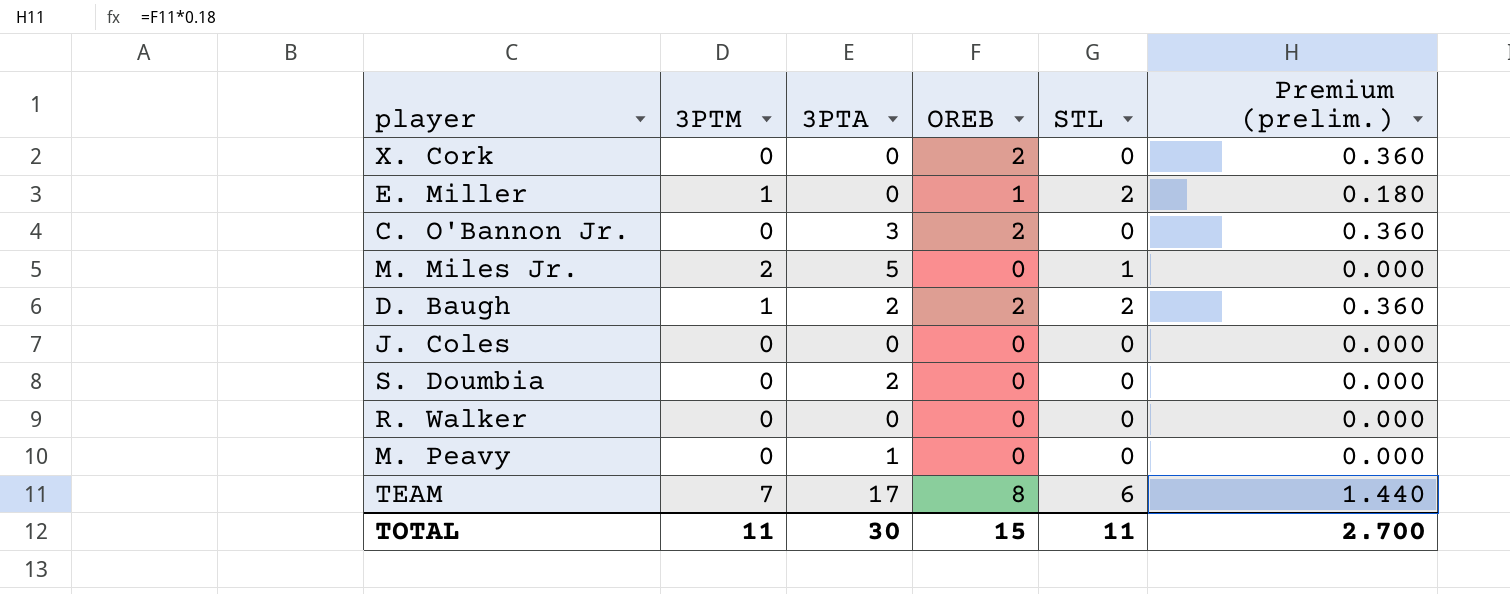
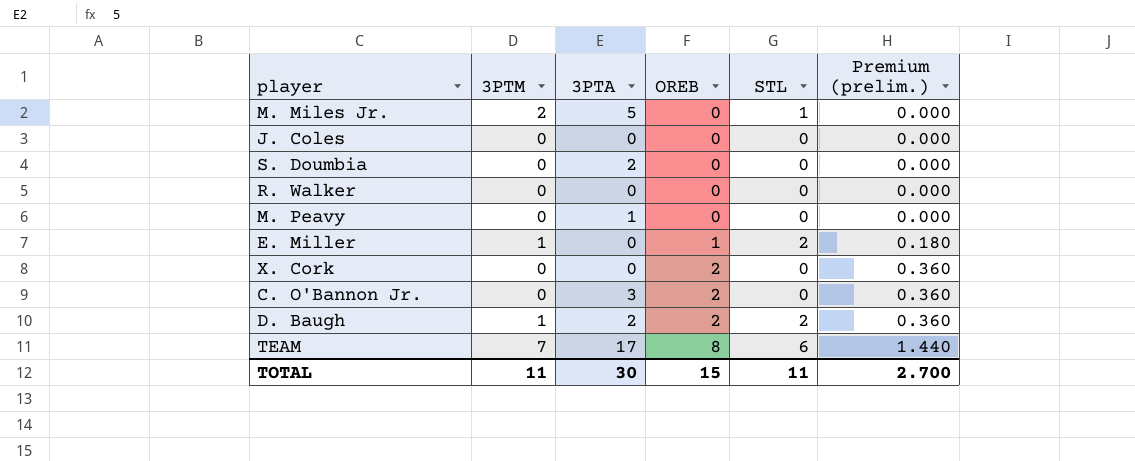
row order: none -> OREB ascending

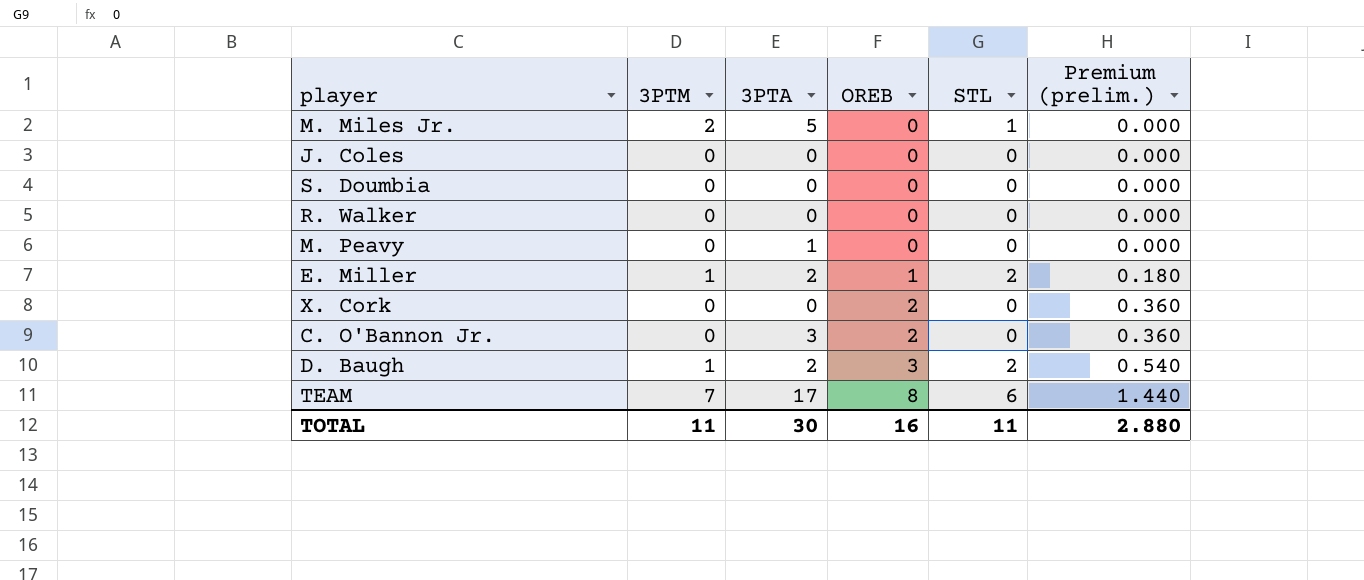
S. Doumbia | 3PTA: 2 -> 0
E. Miller | 3PTA: 0 -> 2
D. Baugh | OREB: 2 -> 3
D. Baugh | Premium (prelim.): 0.360 -> 0.540
TOTAL | OREB: 15 -> 16
TOTAL | Premium (prelim.): 2.700 -> 2.880

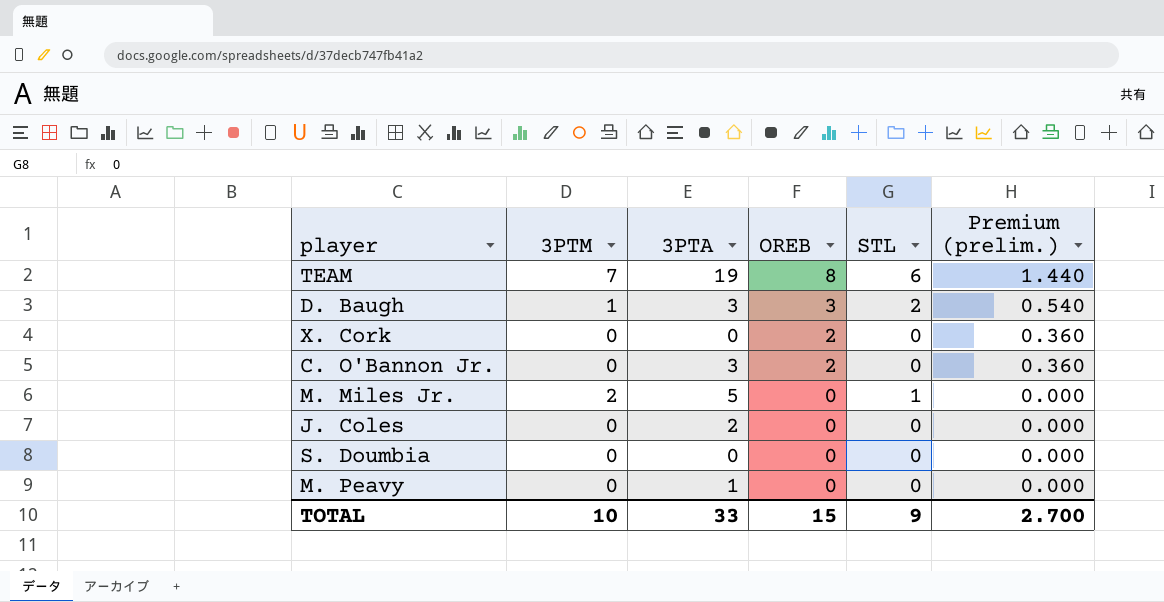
row order: OREB ascending -> OREB descending
row R. Walker: 0 | 0 | 0 | 0 | 0.000 -> none
row E. Miller: 1 | 2 | 1 | 2 | 0.180 -> none
TEAM | 3PTA: 17 -> 19
D. Baugh | 3PTA: 2 -> 3
J. Coles | 3PTA: 0 -> 2
TOTAL | 3PTM: 11 -> 10
TOTAL | 3PTA: 30 -> 33
TOTAL | OREB: 16 -> 15
TOTAL | STL: 11 -> 9
TOTAL | Premium (prelim.): 2.880 -> 2.700

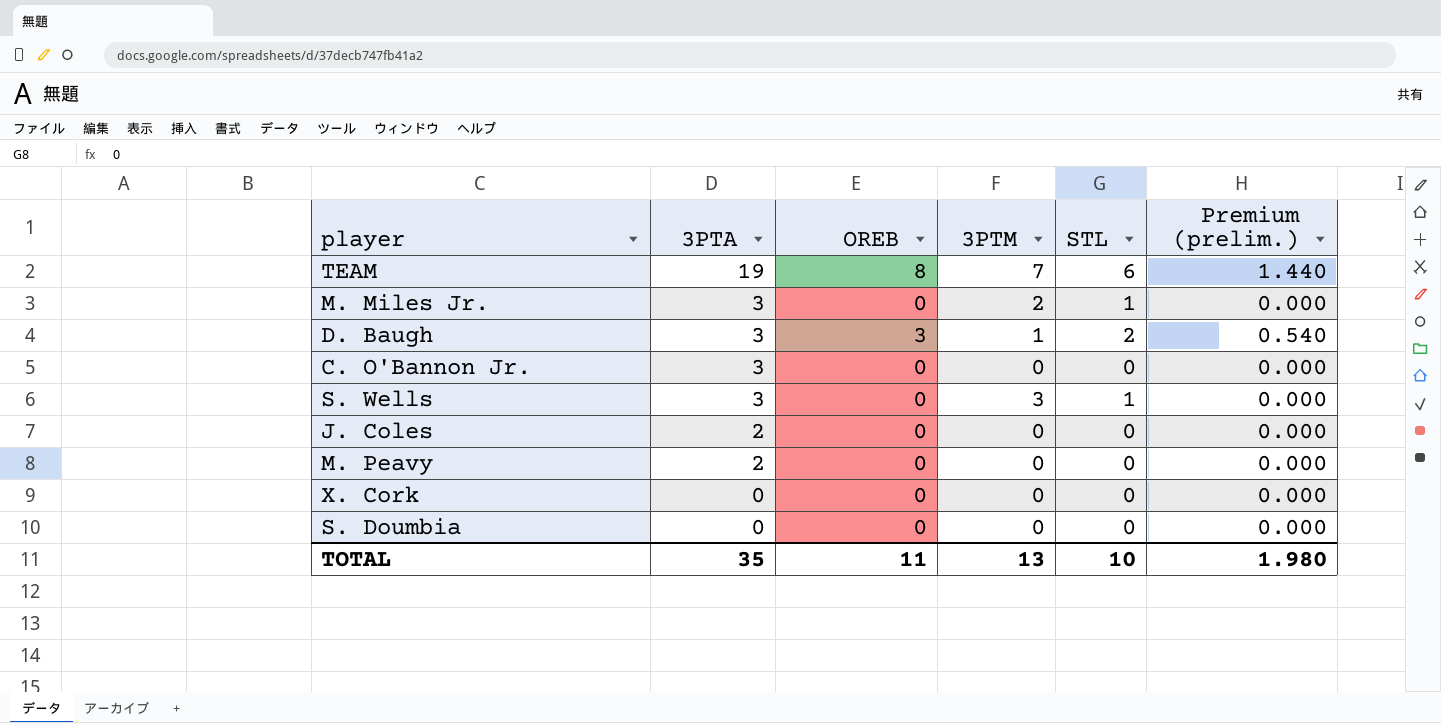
row order: OREB descending -> 3PTA descending
column 3PTM | position: 2 -> 4
M. Miles Jr. | 3PTA: 5 -> 3
C. O'Bannon Jr. | OREB: 2 -> 0
C. O'Bannon Jr. | Premium (prelim.): 0.360 -> 0.000
row S. Wells: none -> 3 | 0 | 3 | 1 | 0.000
M. Peavy | 3PTA: 1 -> 2
X. Cork | OREB: 2 -> 0
X. Cork | Premium (prelim.): 0.360 -> 0.000
TOTAL | 3PTA: 33 -> 35
TOTAL | OREB: 15 -> 11
TOTAL | 3PTM: 10 -> 13
TOTAL | STL: 9 -> 10
TOTAL | Premium (prelim.): 2.700 -> 1.980

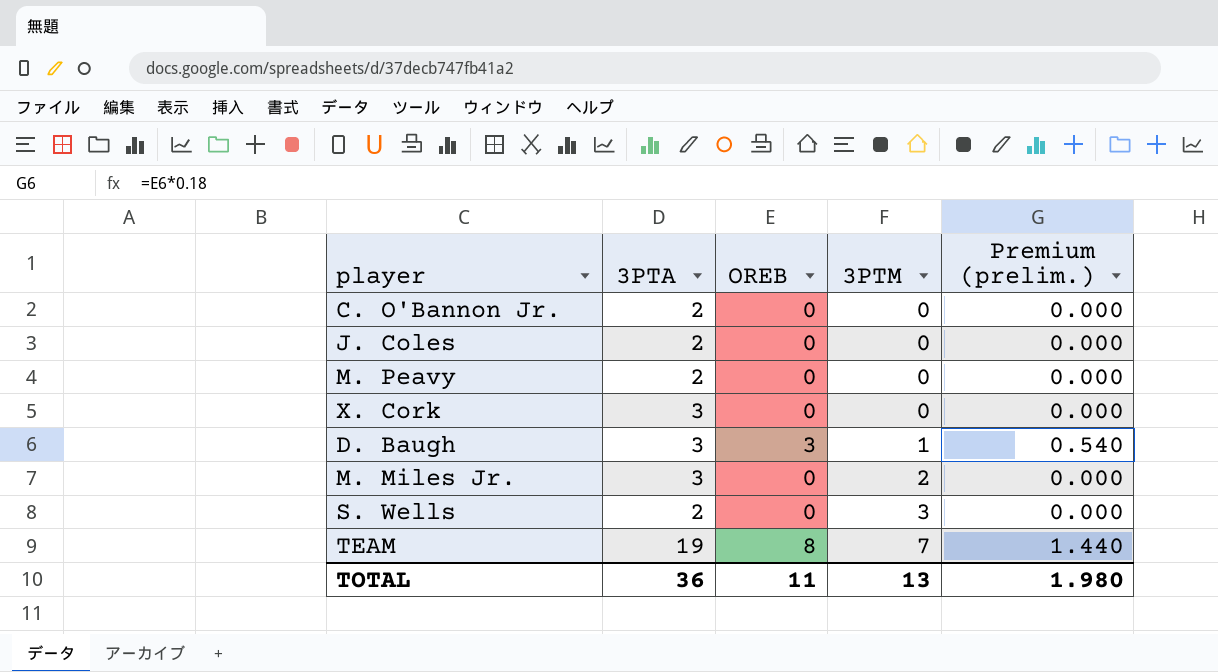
row order: 3PTA descending -> 3PTM ascending
column STL | position: 5 -> none
row S. Doumbia: 0 | 0 | 0 | 0 | 0.000 -> none
C. O'Bannon Jr. | 3PTA: 3 -> 2
X. Cork | 3PTA: 0 -> 3
S. Wells | 3PTA: 3 -> 2
TOTAL | 3PTA: 35 -> 36

